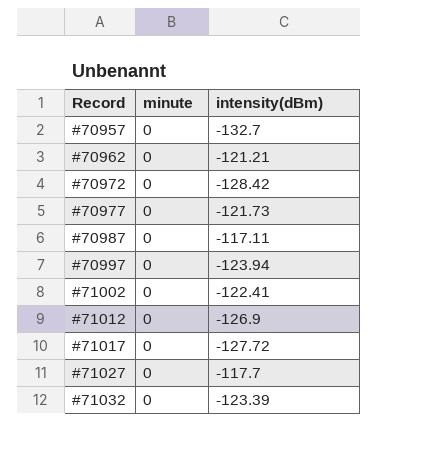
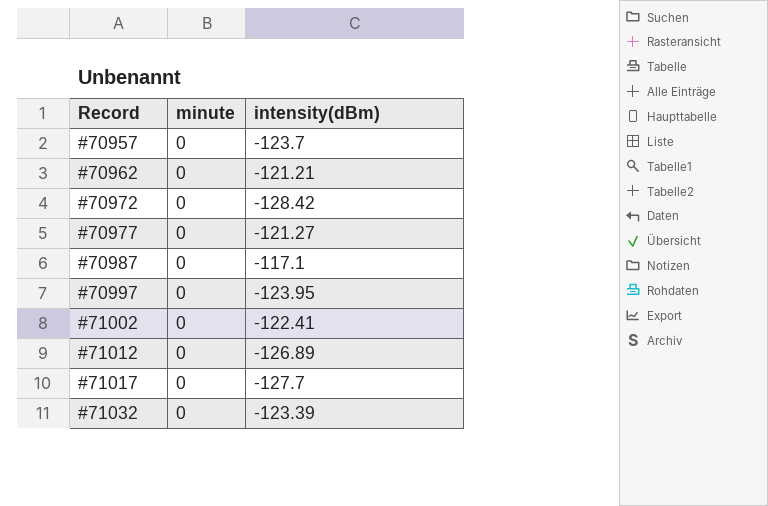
row #71027: 0 | -117.7 -> none
#70957 | intensity(dBm): -132.7 -> -123.7
#70977 | intensity(dBm): -121.73 -> -121.27
#70987 | intensity(dBm): -117.11 -> -117.1
#70997 | intensity(dBm): -123.94 -> -123.95
#71012 | intensity(dBm): -126.9 -> -126.89
#71017 | intensity(dBm): -127.72 -> -127.7

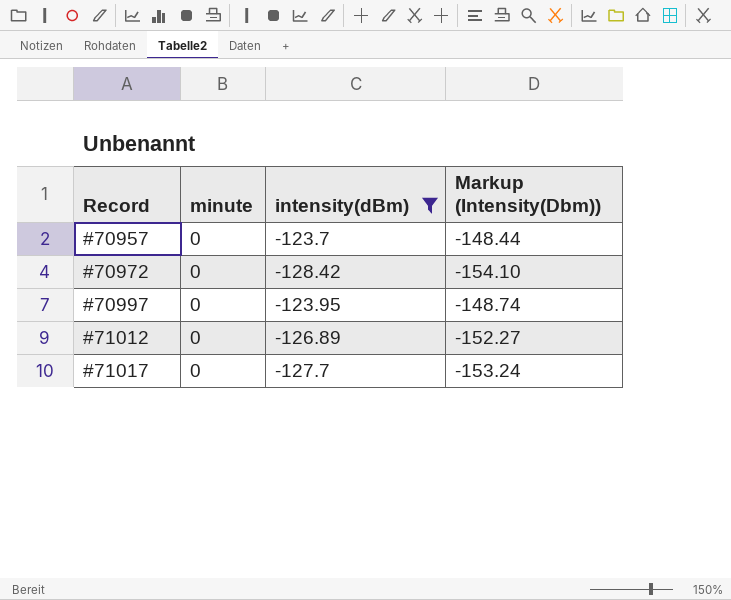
filter: none -> intensity(dBm) <= -123.7
column Markup (Intensity(Dbm)) | formula: none -> [intensity(dBm)] * 1.2

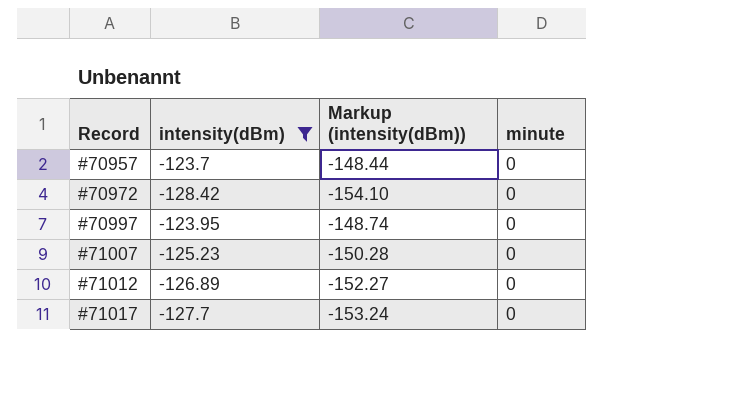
column name: Markup (Intensity(Dbm)) -> Markup (intensity(dBm))
column minute | position: 2 -> 4
row #71007: none -> -125.23 | -150.28 | 0

